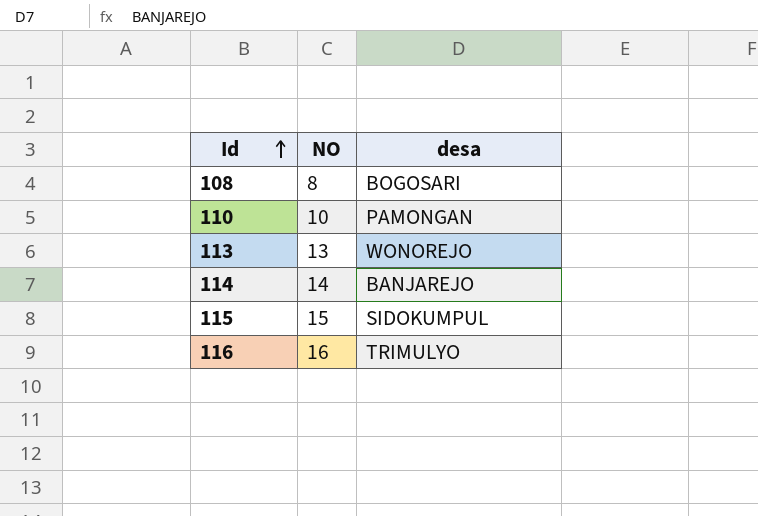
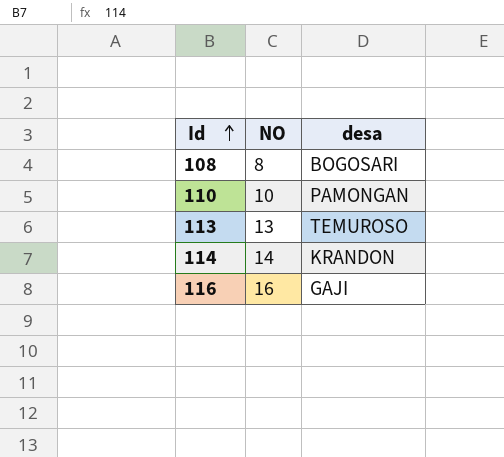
row 115: 15 | SIDOKUMPUL -> none
113 | desa: WONOREJO -> TEMUROSO
114 | desa: BANJAREJO -> KRANDON
116 | desa: TRIMULYO -> GAJI

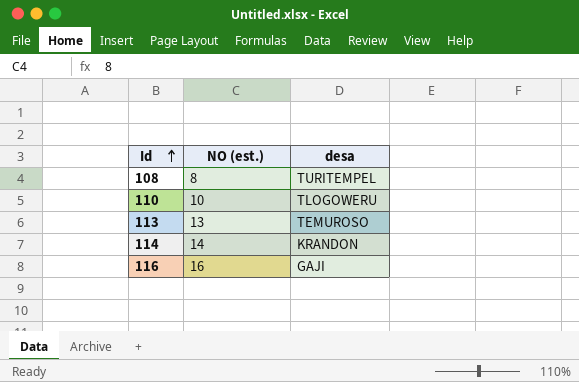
column name: NO -> NO (est.)
108 | desa: BOGOSARI -> TURITEMPEL
110 | desa: PAMONGAN -> TLOGOWERU

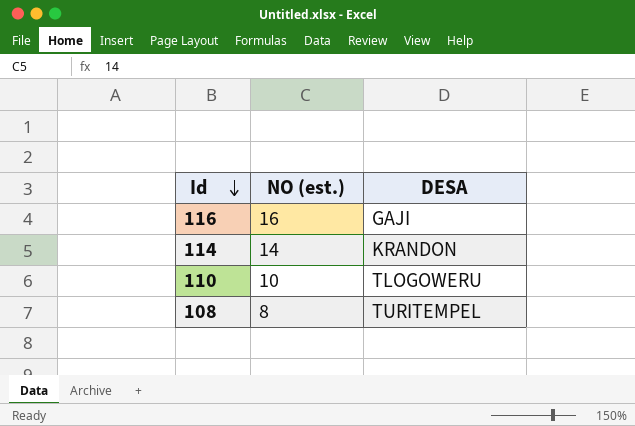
row order: Id ascending -> Id descending
column name: desa -> DESA
row 113: 13 | TEMUROSO -> none

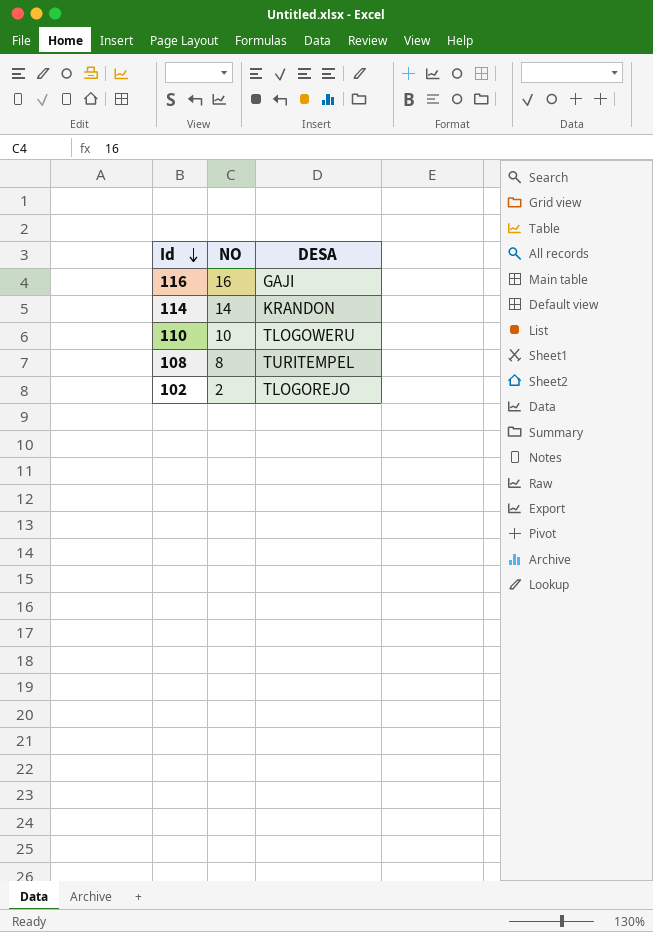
column name: NO (est.) -> NO
row 102: none -> 2 | TLOGOREJO

